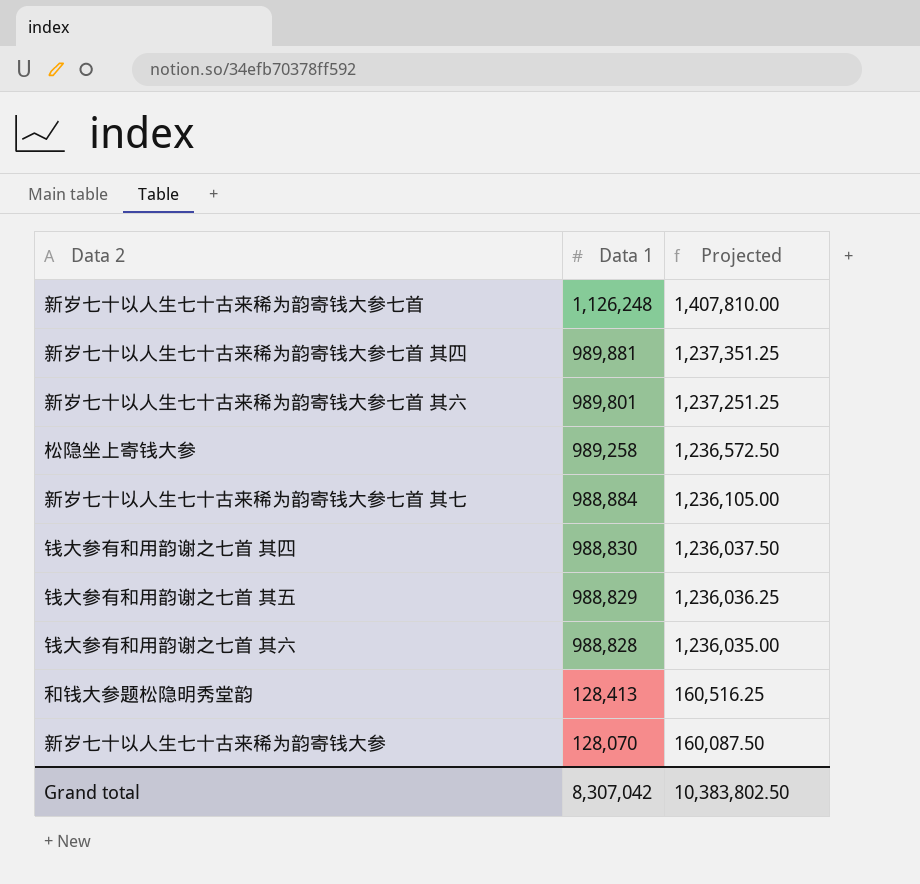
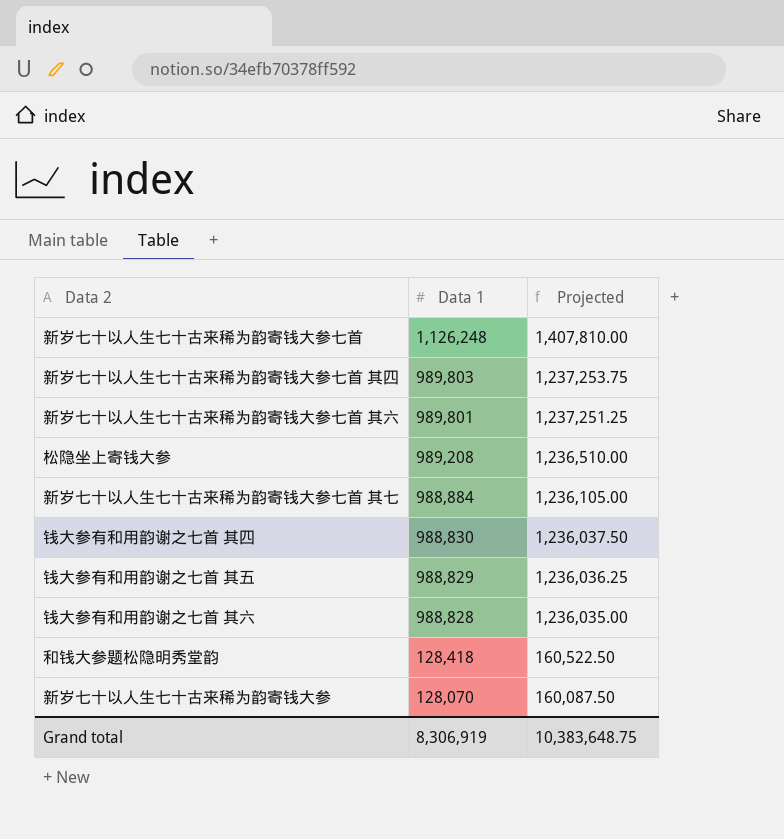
新岁七十以人生七十古来稀为韵寄钱大参七首 其四 | Data 1: 989,881 -> 989,803
新岁七十以人生七十古来稀为韵寄钱大参七首 其四 | Projected: 1,237,351.25 -> 1,237,253.75
松隐坐上寄钱大参 | Data 1: 989,258 -> 989,208
松隐坐上寄钱大参 | Projected: 1,236,572.50 -> 1,236,510.00
和钱大参题松隐明秀堂韵 | Data 1: 128,413 -> 128,418
和钱大参题松隐明秀堂韵 | Projected: 160,516.25 -> 160,522.50
Grand total | Data 1: 8,307,042 -> 8,306,919
Grand total | Projected: 10,383,802.50 -> 10,383,648.75

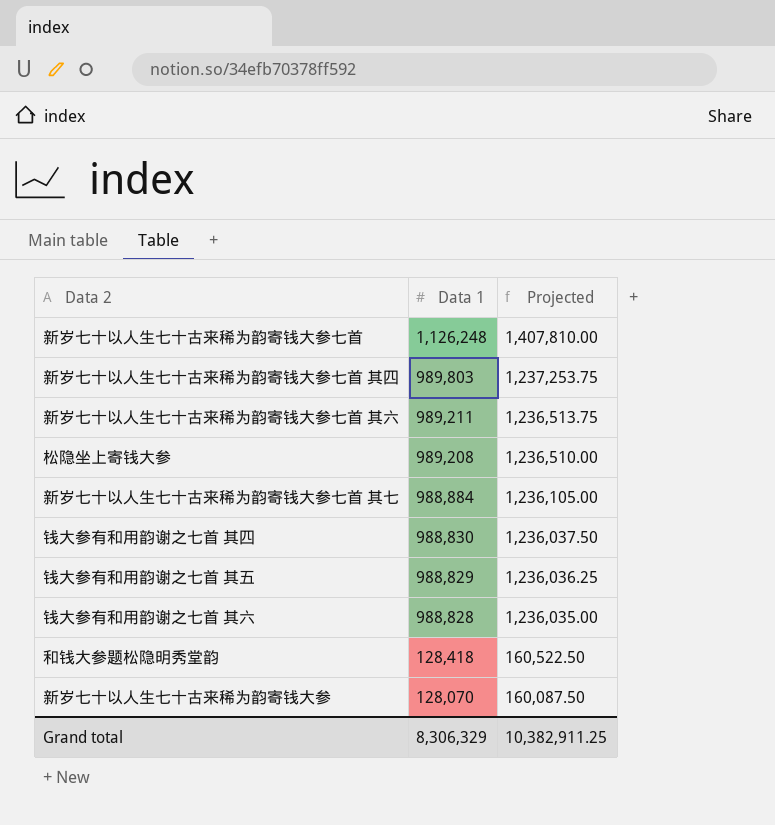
新岁七十以人生七十古来稀为韵寄钱大参七首 其六 | Data 1: 989,801 -> 989,211
新岁七十以人生七十古来稀为韵寄钱大参七首 其六 | Projected: 1,237,251.25 -> 1,236,513.75
Grand total | Data 1: 8,306,919 -> 8,306,329
Grand total | Projected: 10,383,648.75 -> 10,382,911.25

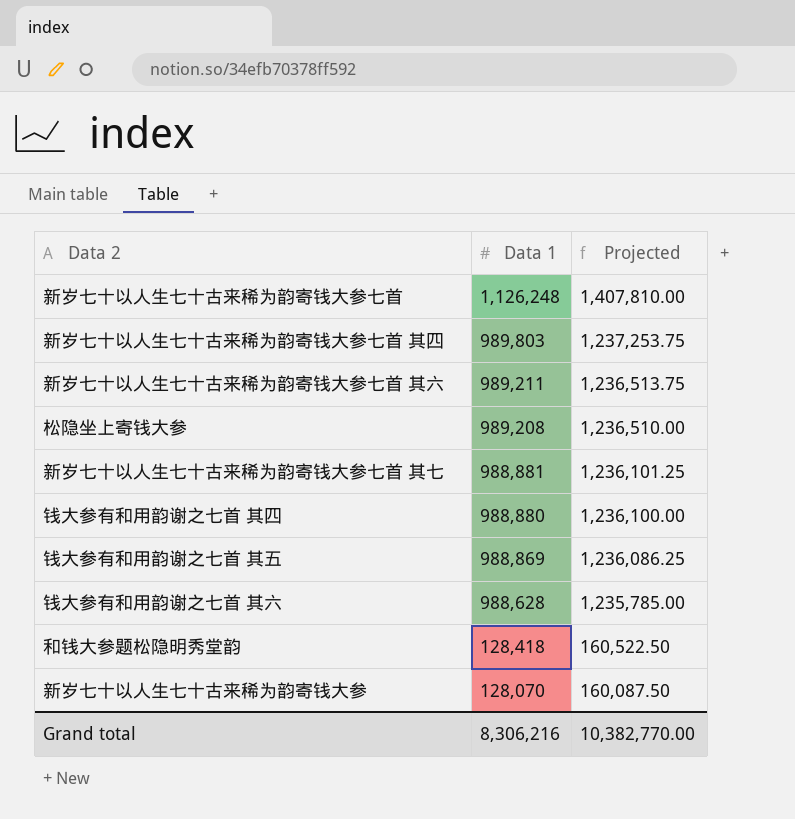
新岁七十以人生七十古来稀为韵寄钱大参七首 其七 | Data 1: 988,884 -> 988,881
新岁七十以人生七十古来稀为韵寄钱大参七首 其七 | Projected: 1,236,105.00 -> 1,236,101.25
钱大参有和用韵谢之七首 其四 | Data 1: 988,830 -> 988,880
钱大参有和用韵谢之七首 其四 | Projected: 1,236,037.50 -> 1,236,100.00
钱大参有和用韵谢之七首 其五 | Data 1: 988,829 -> 988,869
钱大参有和用韵谢之七首 其五 | Projected: 1,236,036.25 -> 1,236,086.25
钱大参有和用韵谢之七首 其六 | Data 1: 988,828 -> 988,628
钱大参有和用韵谢之七首 其六 | Projected: 1,236,035.00 -> 1,235,785.00
Grand total | Data 1: 8,306,329 -> 8,306,216
Grand total | Projected: 10,382,911.25 -> 10,382,770.00

